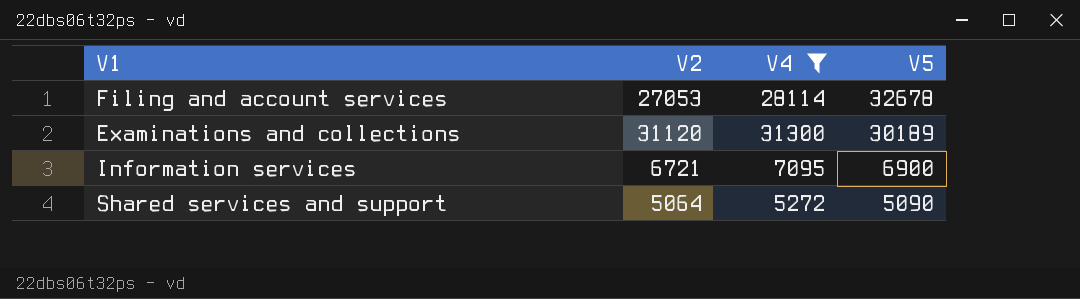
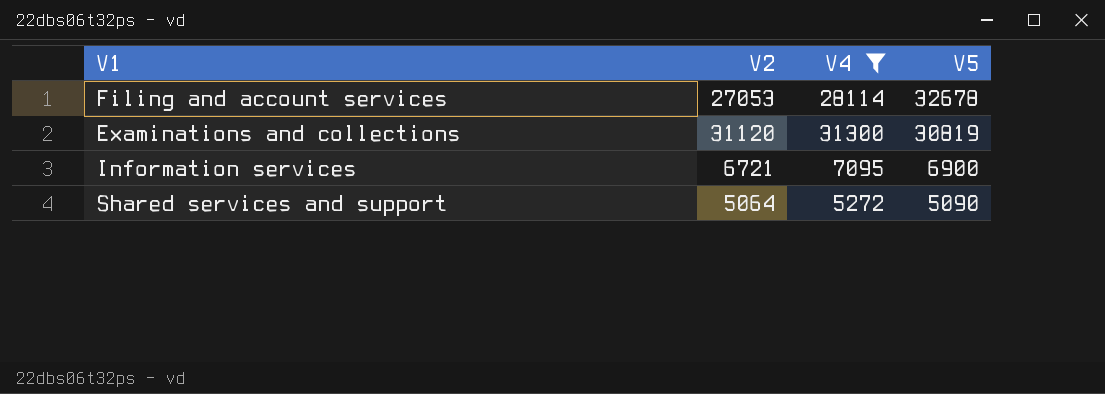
Examinations and collections | V5: 30189 -> 30819

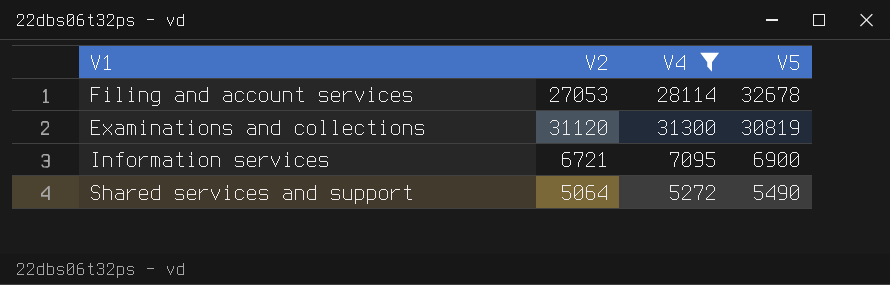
Shared services and support | V5: 5090 -> 5490

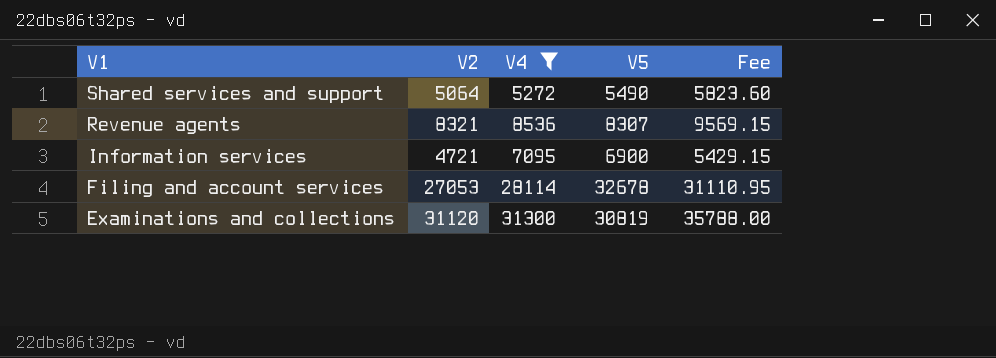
row order: V5 descending -> V1 descending
column Fee | formula: none -> [V2] * 1.15
row Revenue agents: none -> 8321 | 8536 | 8307 | 9569.15
Information services | V2: 6721 -> 4721

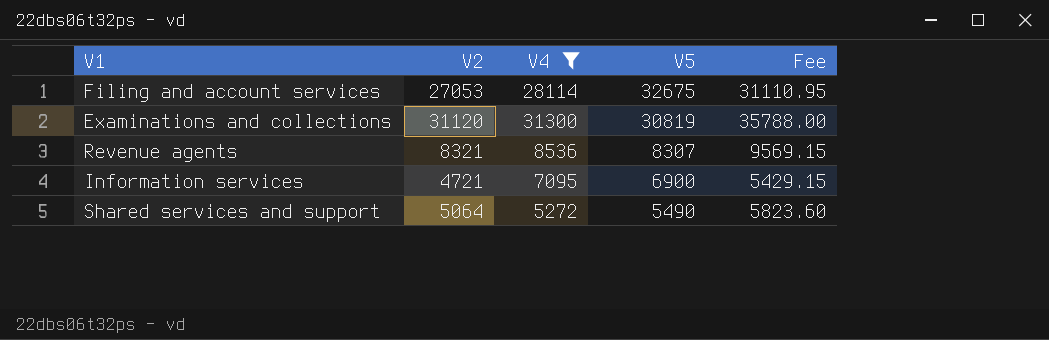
row order: V1 descending -> V5 descending
Filing and account services | V5: 32678 -> 32675

